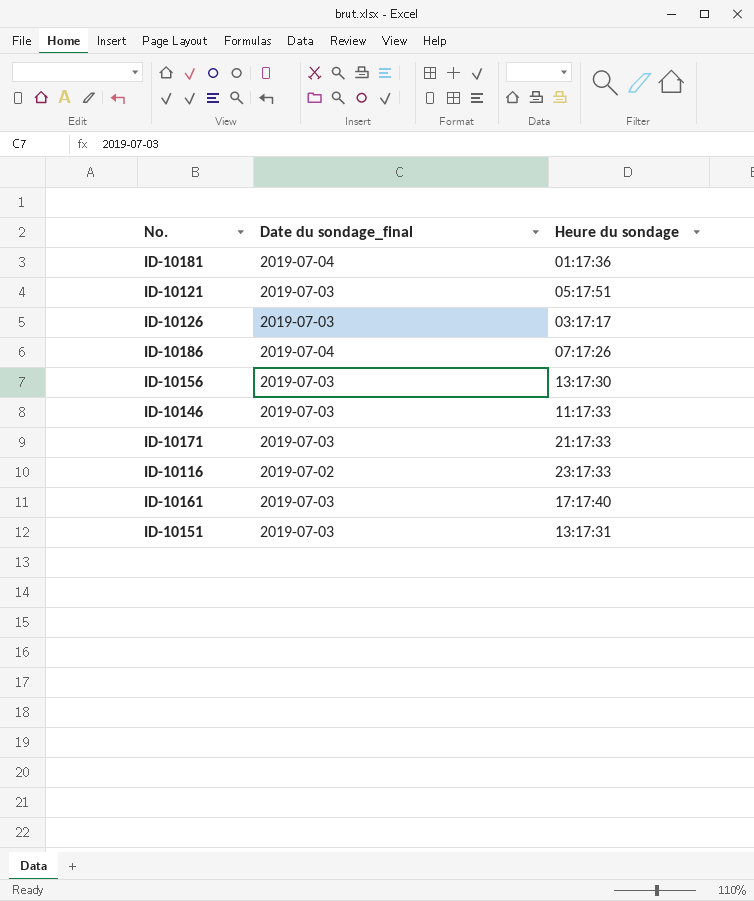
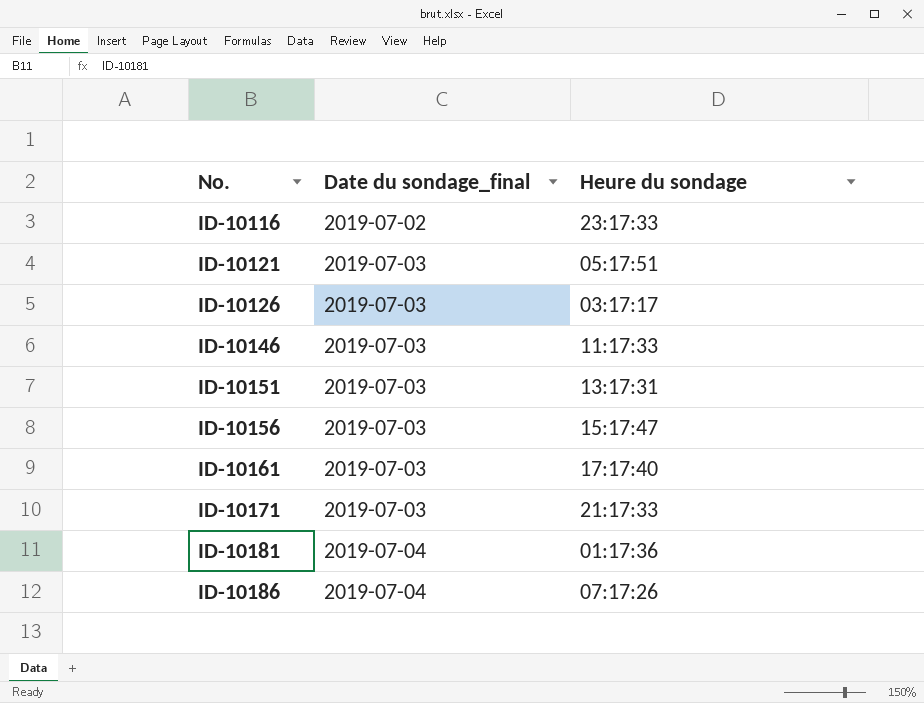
row order: none -> No. ascending
ID-10156 | Heure du sondage: 13:17:30 -> 15:17:47

